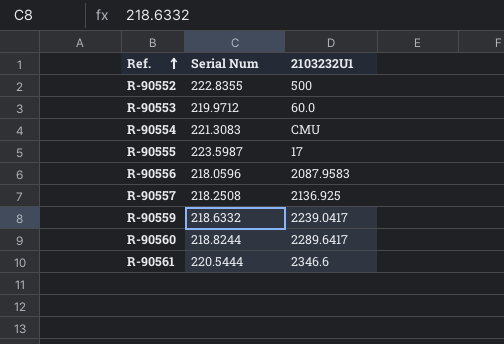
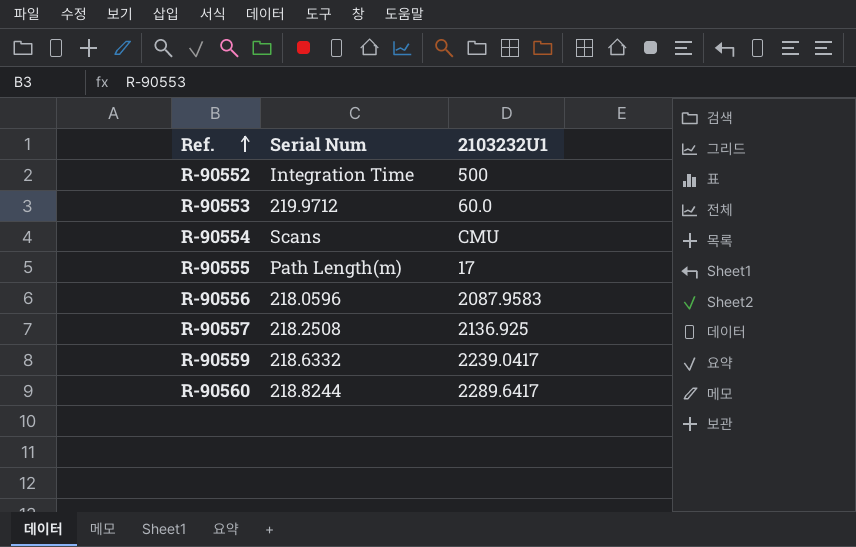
row R-90561: 220.5444 | 2346.6 -> none
R-90552 | Serial Num: 222.8355 -> Integration Time
R-90554 | Serial Num: 221.3083 -> Scans
R-90555 | Serial Num: 223.5987 -> Path Length(m)

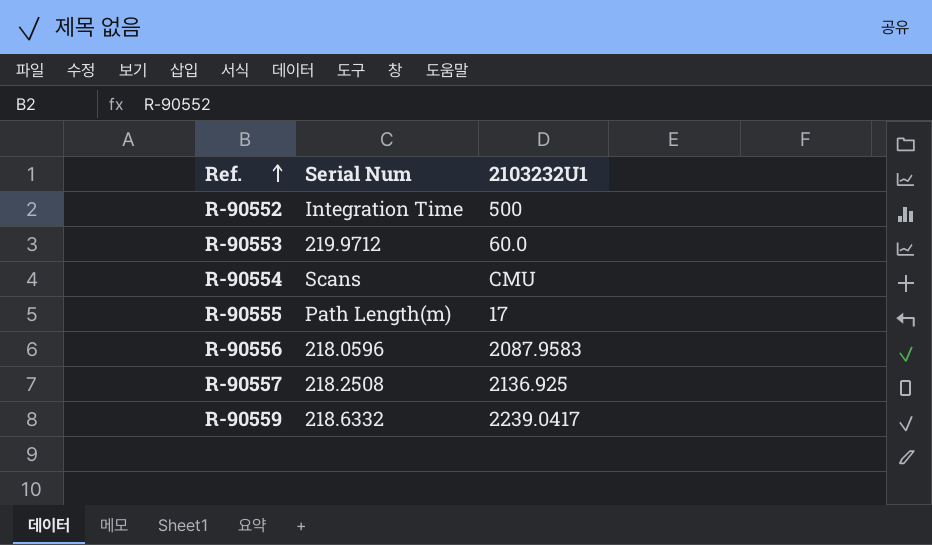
row R-90560: 218.8244 | 2289.6417 -> none

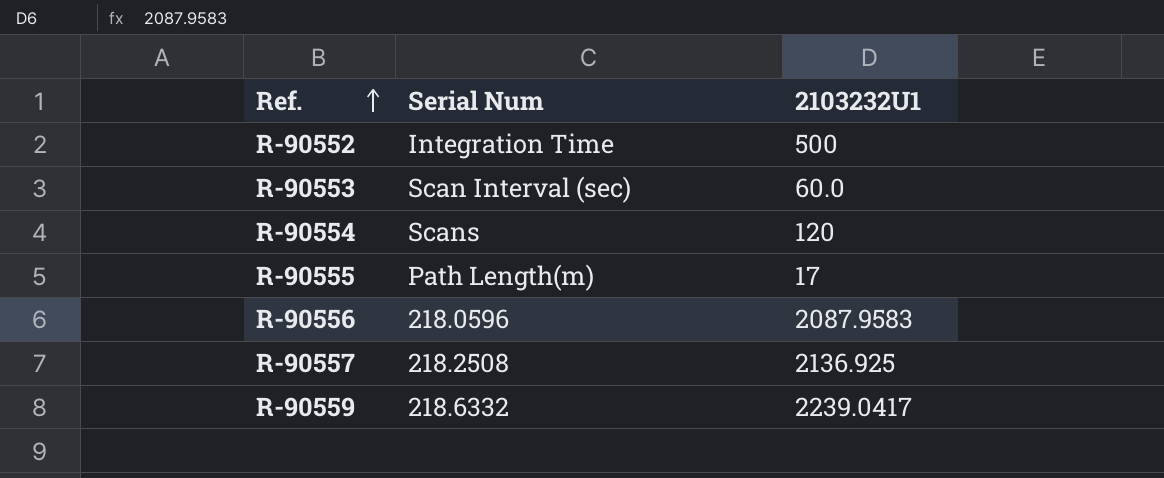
R-90553 | Serial Num: 219.9712 -> Scan Interval (sec)
R-90554 | 2103232U1: CMU -> 120

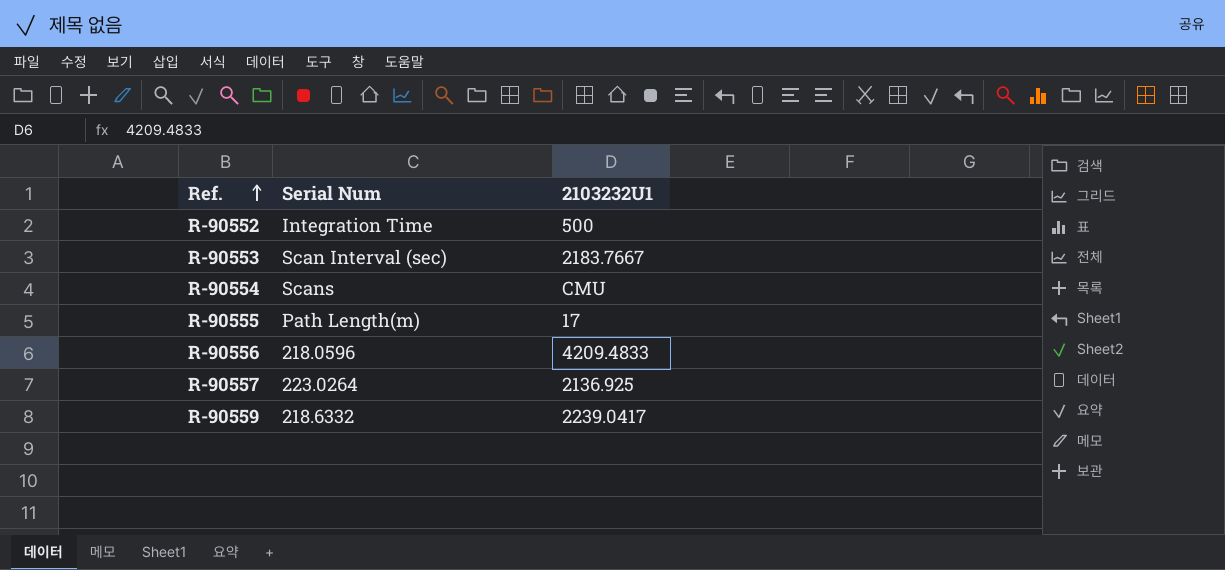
R-90553 | 2103232U1: 60.0 -> 2183.7667
R-90554 | 2103232U1: 120 -> CMU
R-90556 | 2103232U1: 2087.9583 -> 4209.4833
R-90557 | Serial Num: 218.2508 -> 223.0264

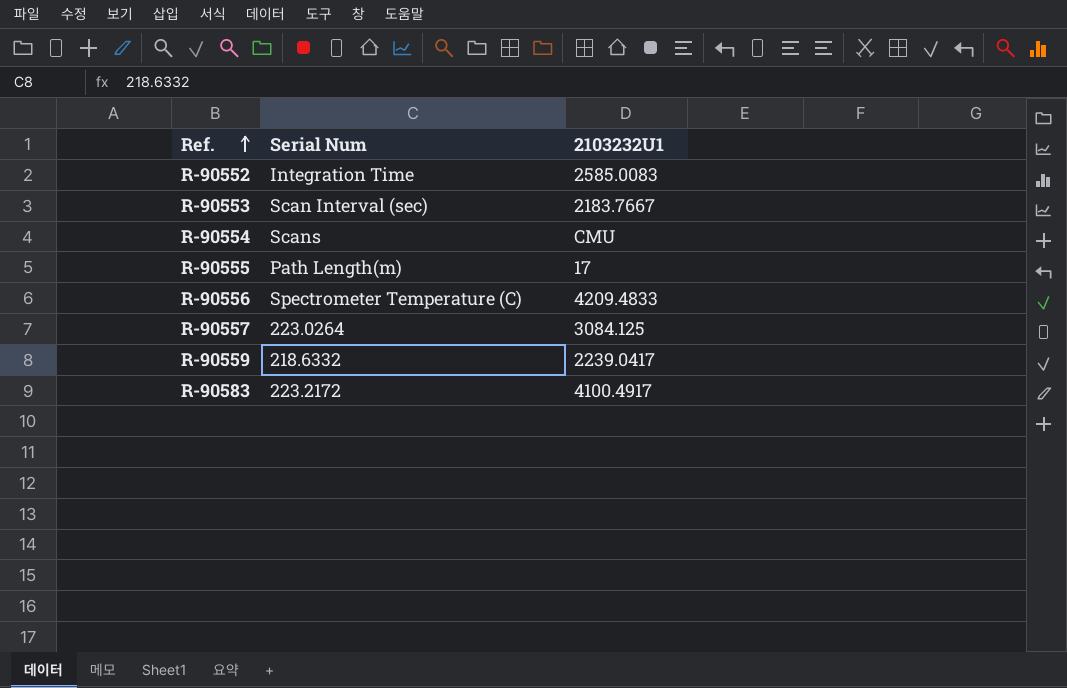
R-90552 | 2103232U1: 500 -> 2585.0083
R-90556 | Serial Num: 218.0596 -> Spectrometer Temperature (C)
R-90557 | 2103232U1: 2136.925 -> 3084.125
row R-90583: none -> 223.2172 | 4100.4917

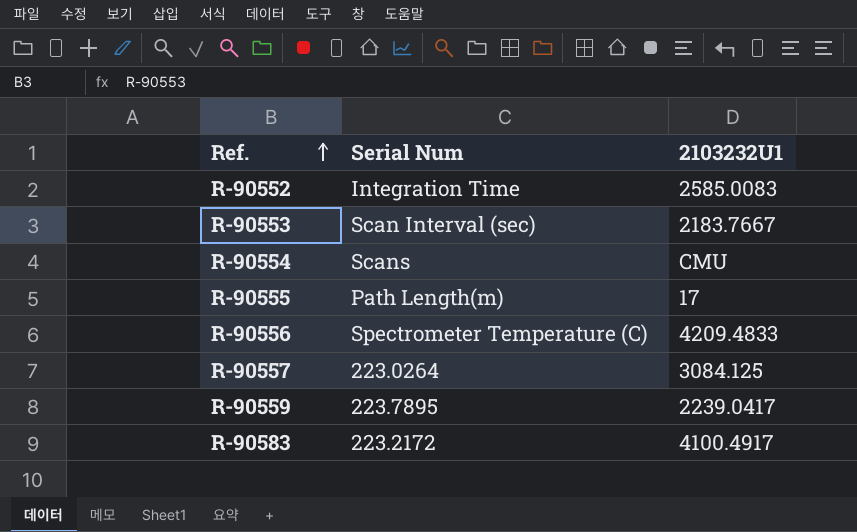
R-90559 | Serial Num: 218.6332 -> 223.7895

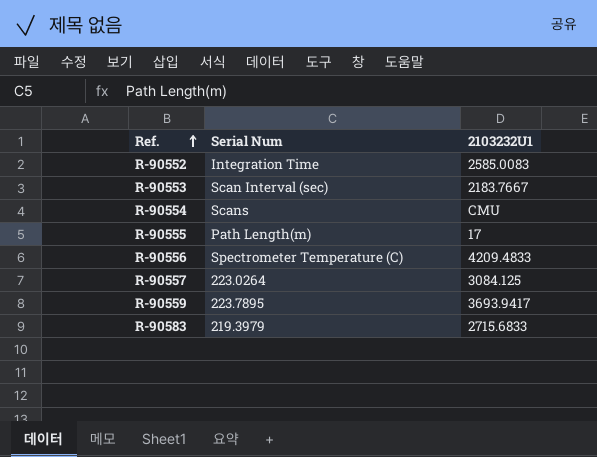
R-90559 | 2103232U1: 2239.0417 -> 3693.9417
R-90583 | Serial Num: 223.2172 -> 219.3979
R-90583 | 2103232U1: 4100.4917 -> 2715.6833

